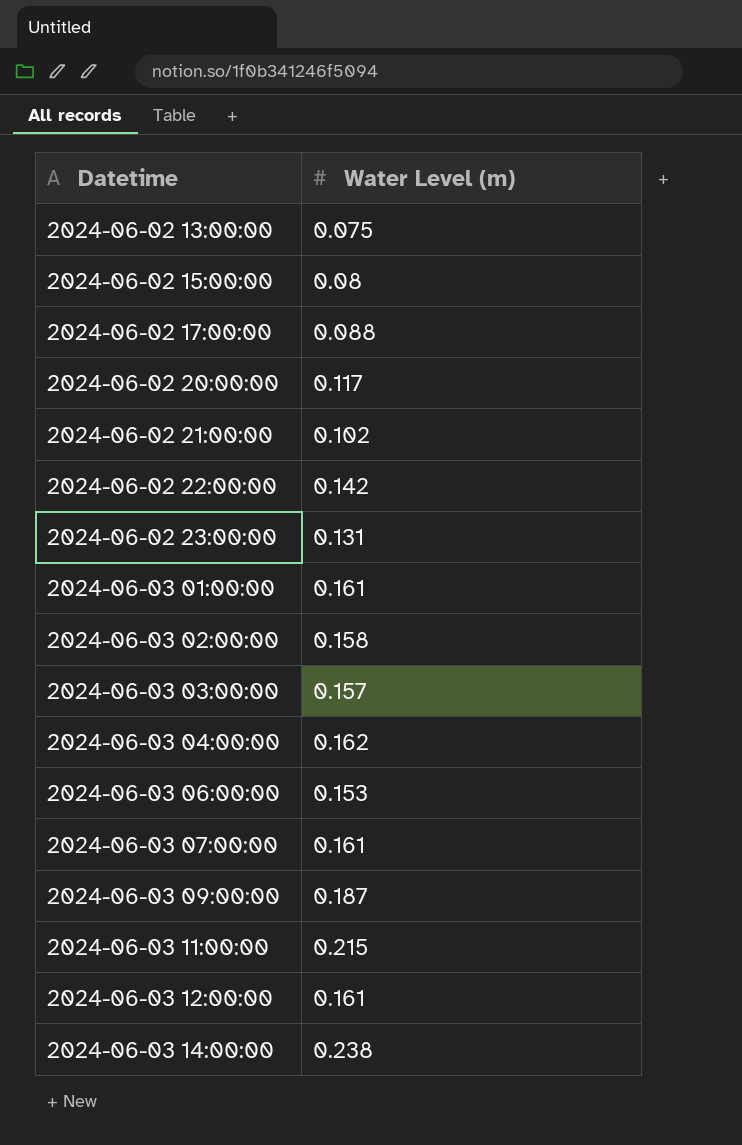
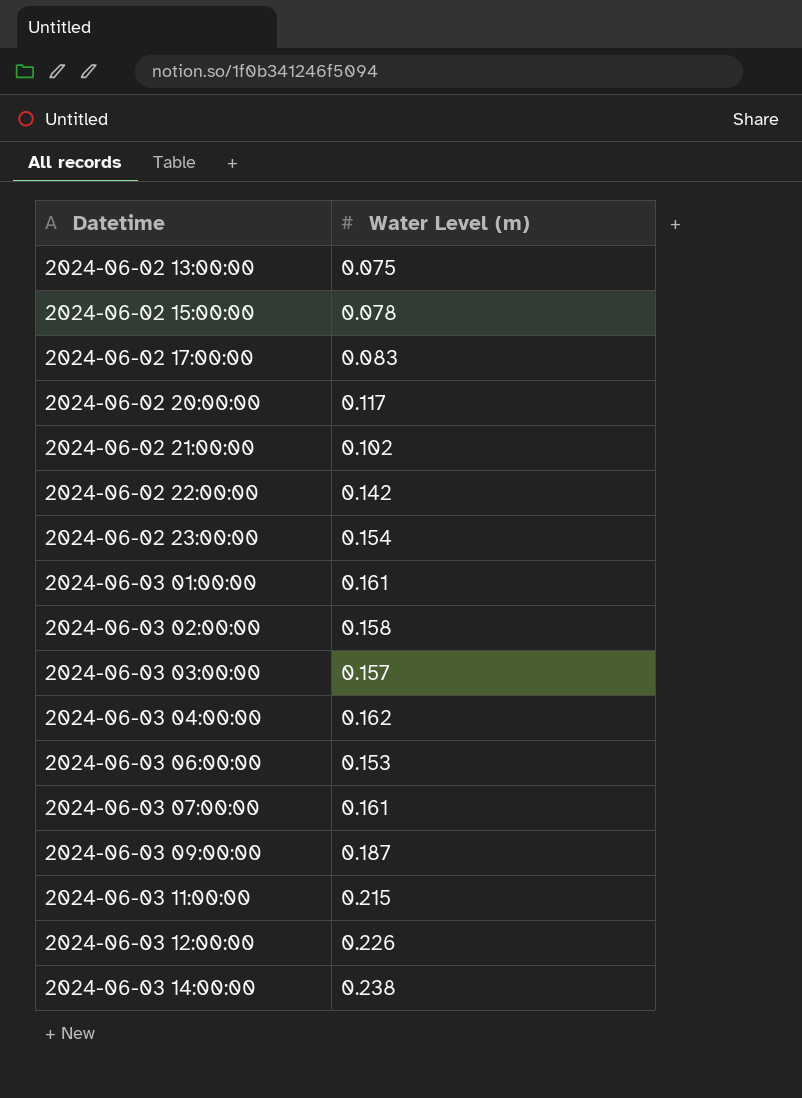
2024-06-02 15:00:00 | Water Level (m): 0.08 -> 0.078
2024-06-02 17:00:00 | Water Level (m): 0.088 -> 0.083
2024-06-02 23:00:00 | Water Level (m): 0.131 -> 0.154
2024-06-03 12:00:00 | Water Level (m): 0.161 -> 0.226

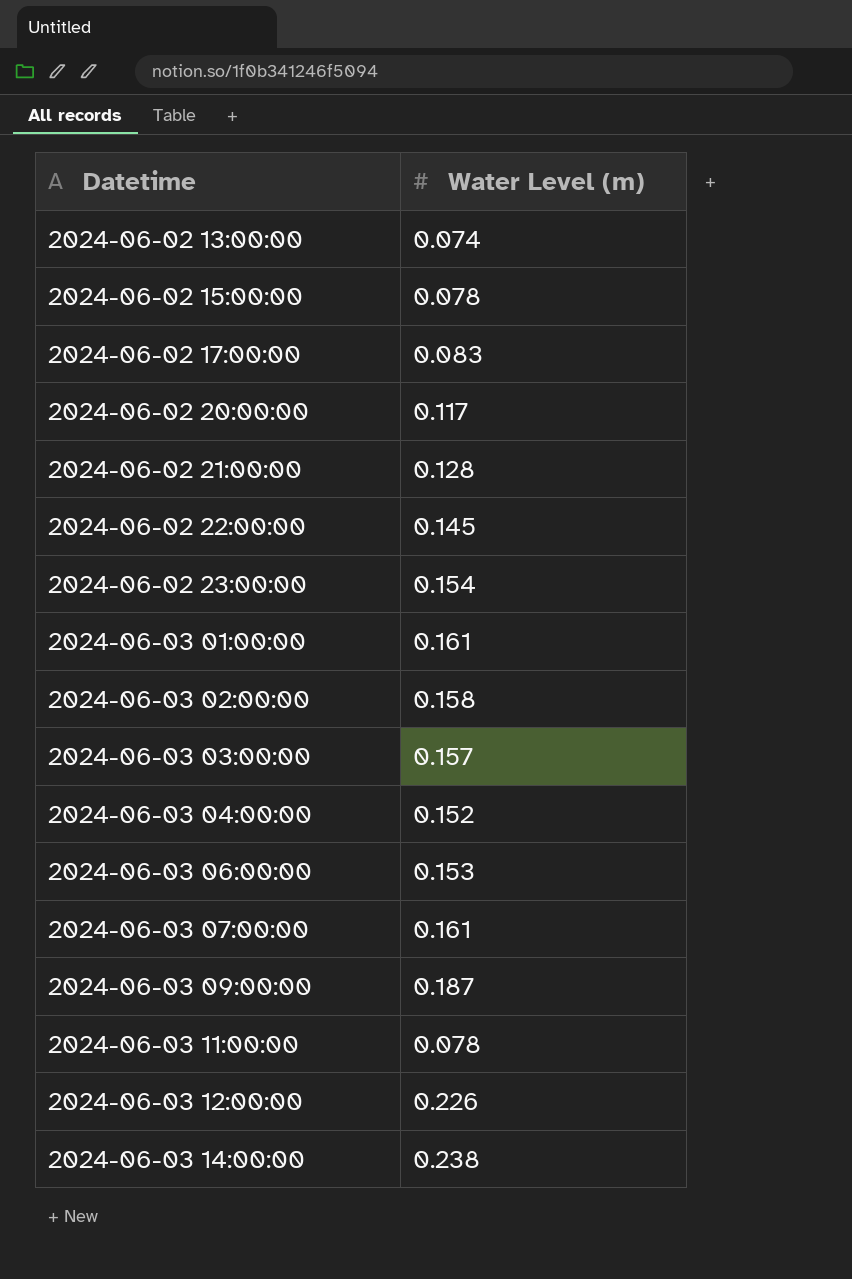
2024-06-02 13:00:00 | Water Level (m): 0.075 -> 0.074
2024-06-02 21:00:00 | Water Level (m): 0.102 -> 0.128
2024-06-02 22:00:00 | Water Level (m): 0.142 -> 0.145
2024-06-03 04:00:00 | Water Level (m): 0.162 -> 0.152
2024-06-03 11:00:00 | Water Level (m): 0.215 -> 0.078

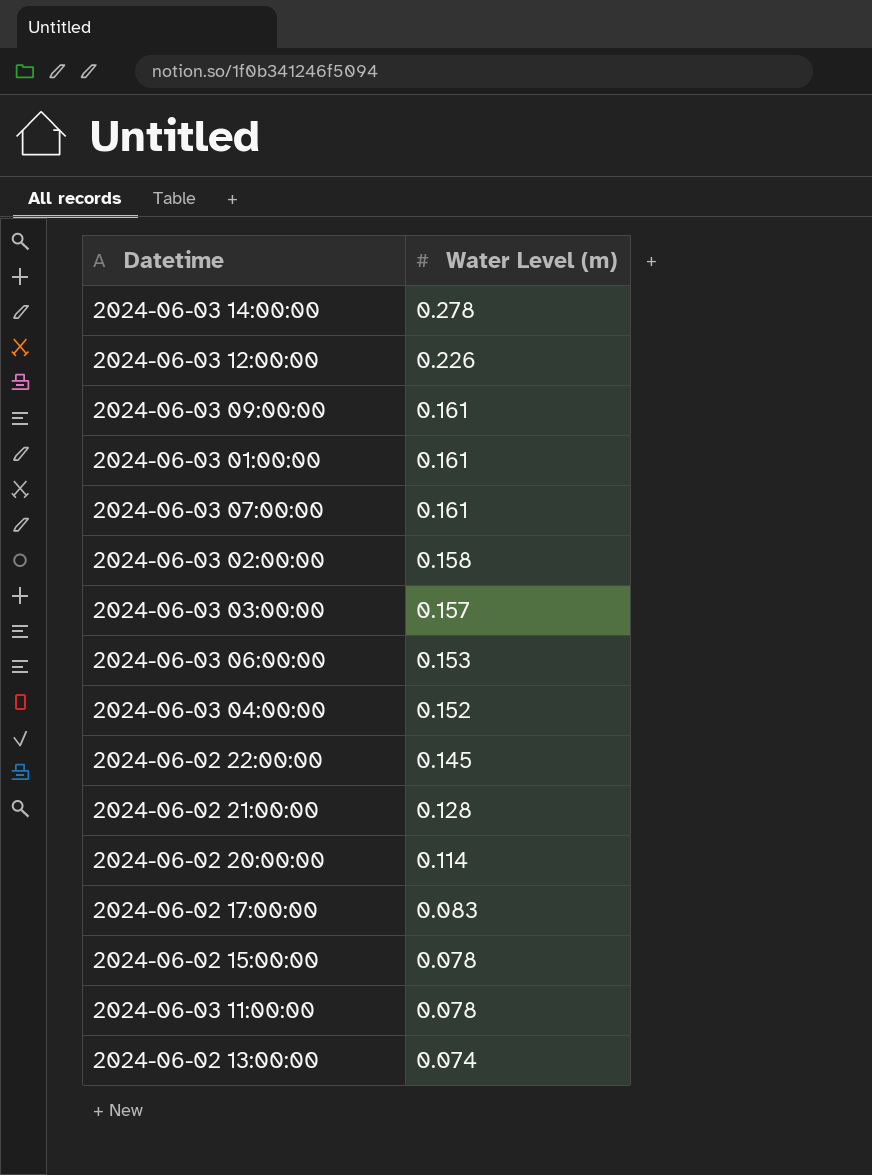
row order: Datetime ascending -> Water Level (m) descending
row 2024-06-02 23:00:00: 0.154 -> none
2024-06-03 14:00:00 | Water Level (m): 0.238 -> 0.278
2024-06-03 09:00:00 | Water Level (m): 0.187 -> 0.161
2024-06-02 20:00:00 | Water Level (m): 0.117 -> 0.114

